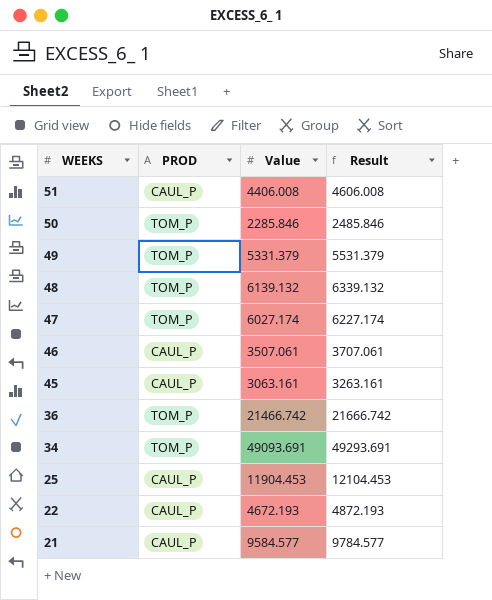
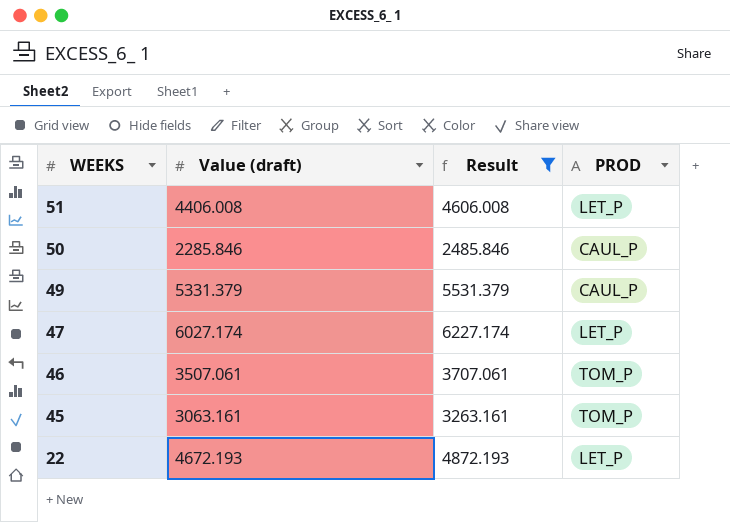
filter: none -> Result <= 6227.174
column name: Value -> Value (draft)
column PROD | position: 2 -> 4
51 | PROD: CAUL_P -> LET_P
50 | PROD: TOM_P -> CAUL_P
49 | PROD: TOM_P -> CAUL_P
47 | PROD: TOM_P -> LET_P
46 | PROD: CAUL_P -> TOM_P
45 | PROD: CAUL_P -> TOM_P
22 | PROD: CAUL_P -> LET_P

